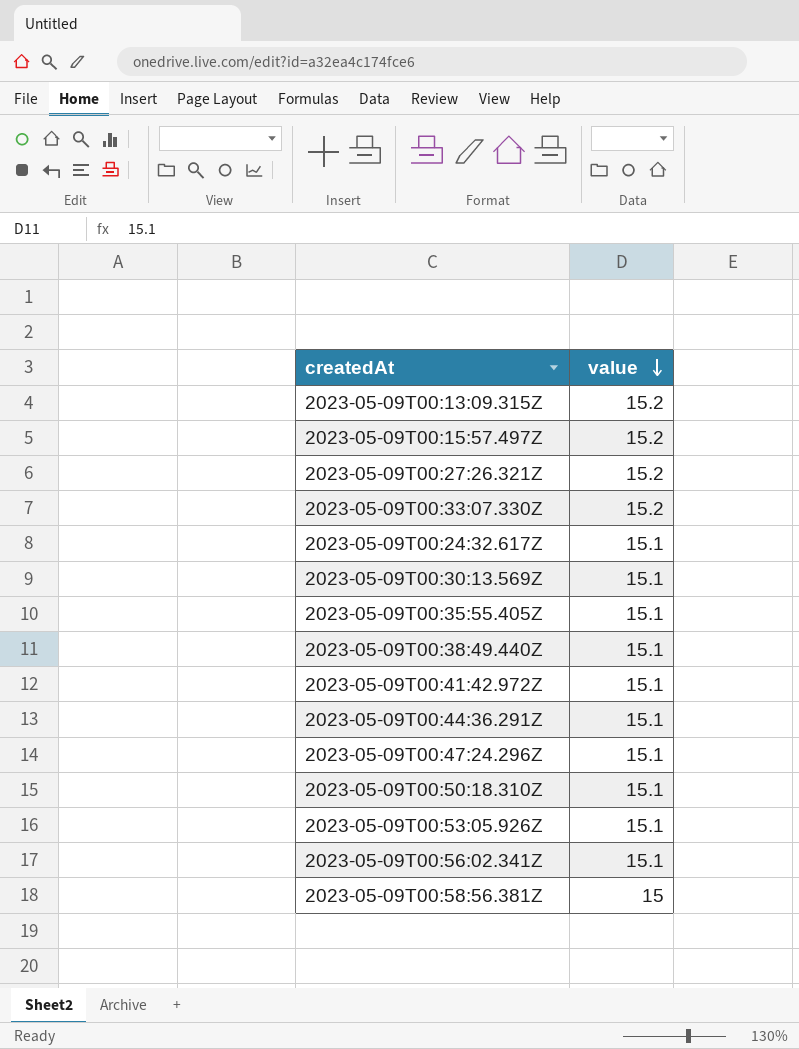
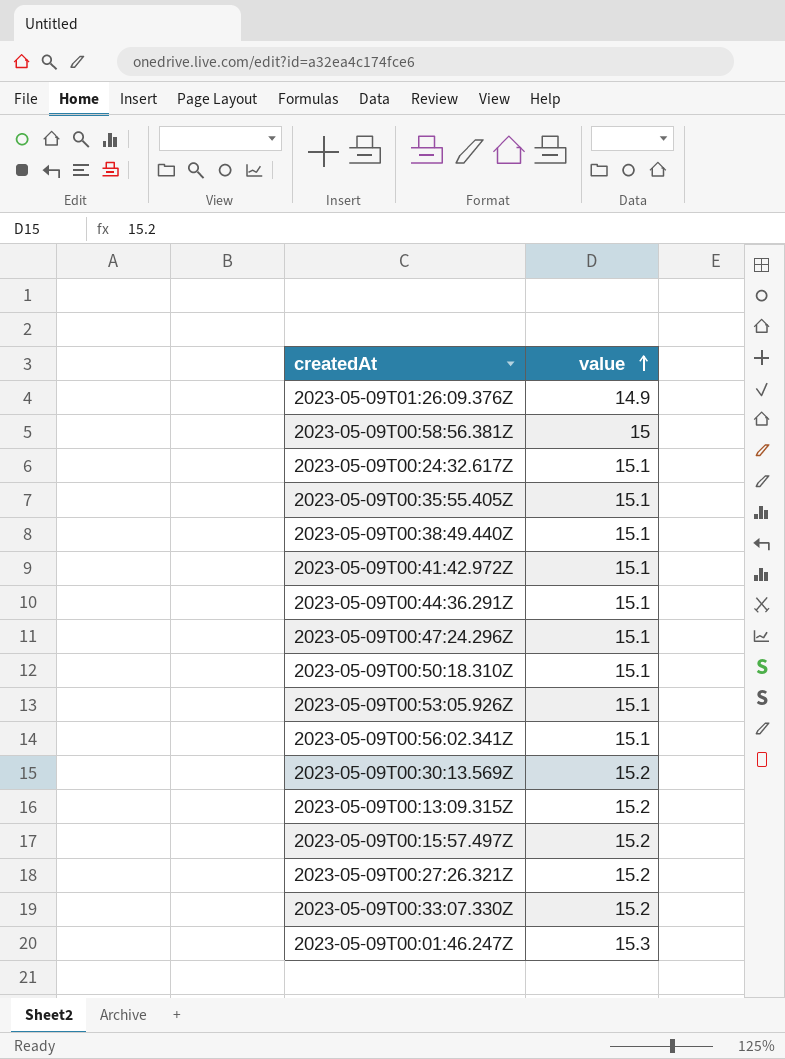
row order: value descending -> value ascending
row 2023-05-09T01:26:09.376Z: none -> 14.9
2023-05-09T00:30:13.569Z | value: 15.1 -> 15.2
row 2023-05-09T00:01:46.247Z: none -> 15.3

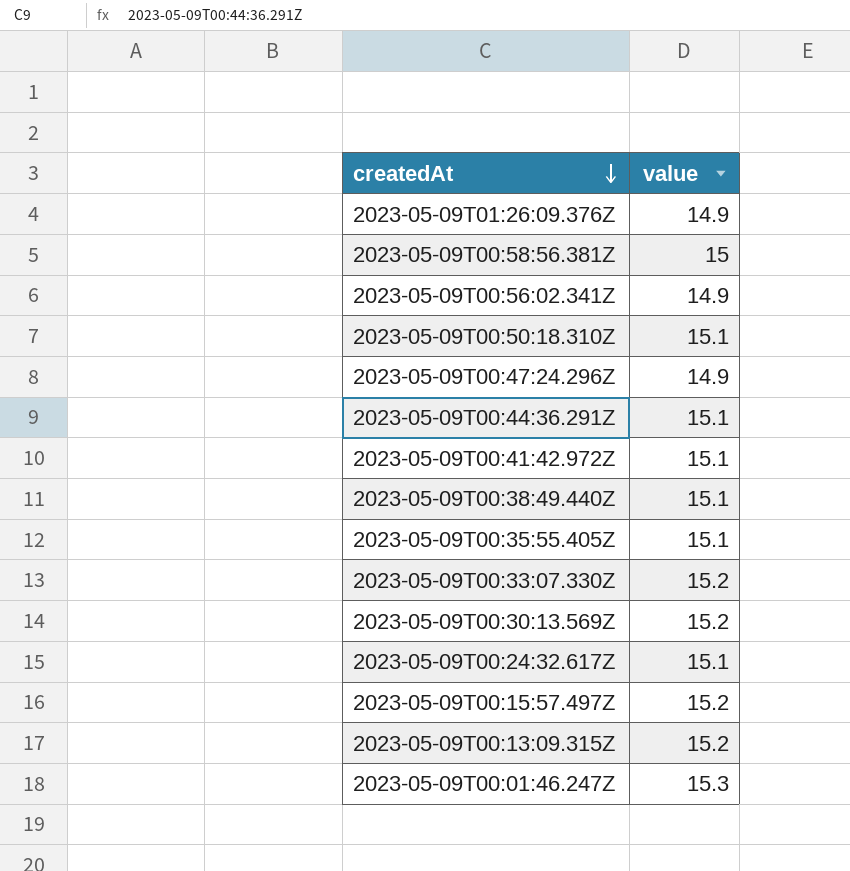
row order: value ascending -> createdAt descending
row 2023-05-09T00:53:05.926Z: 15.1 -> none
row 2023-05-09T00:27:26.321Z: 15.2 -> none
2023-05-09T00:56:02.341Z | value: 15.1 -> 14.9
2023-05-09T00:47:24.296Z | value: 15.1 -> 14.9

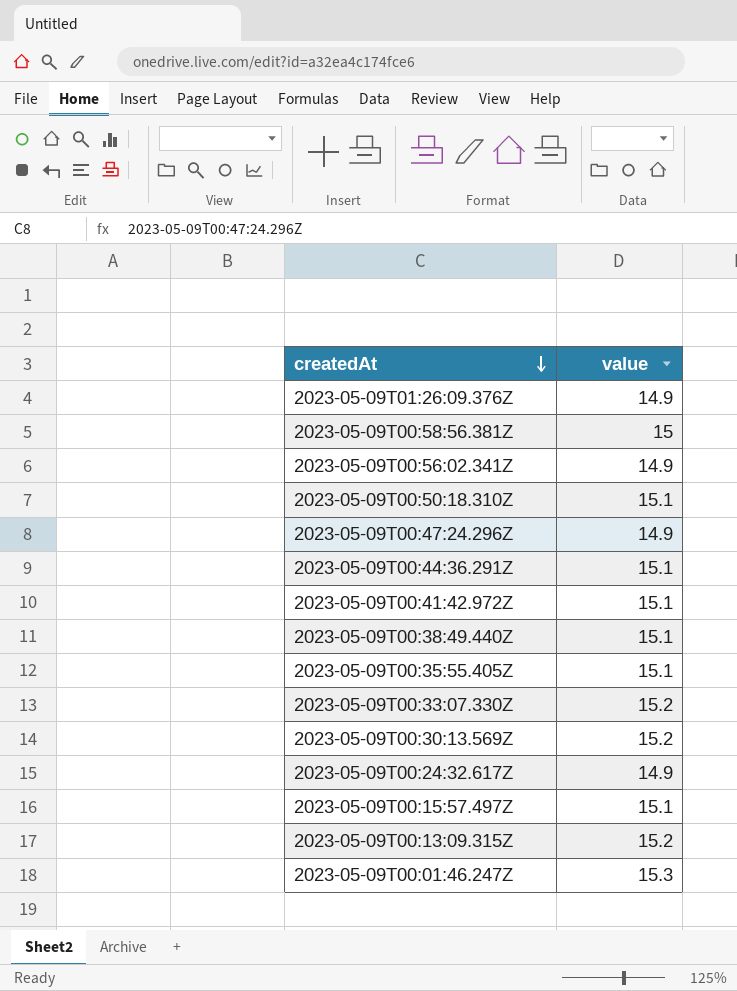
2023-05-09T00:24:32.617Z | value: 15.1 -> 14.9
2023-05-09T00:15:57.497Z | value: 15.2 -> 15.1

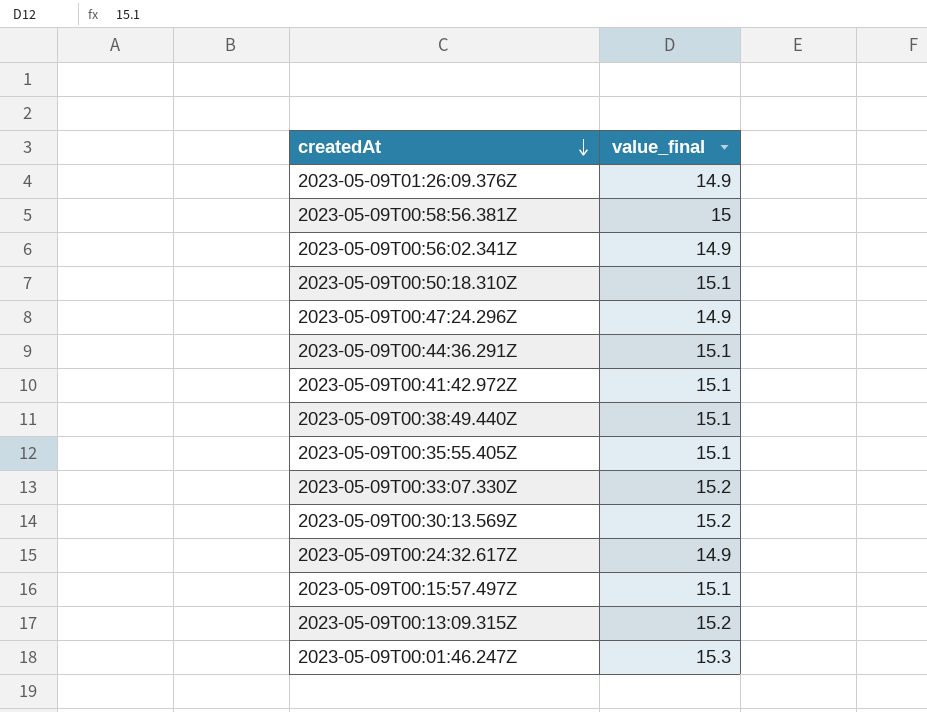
column name: value -> value_final

